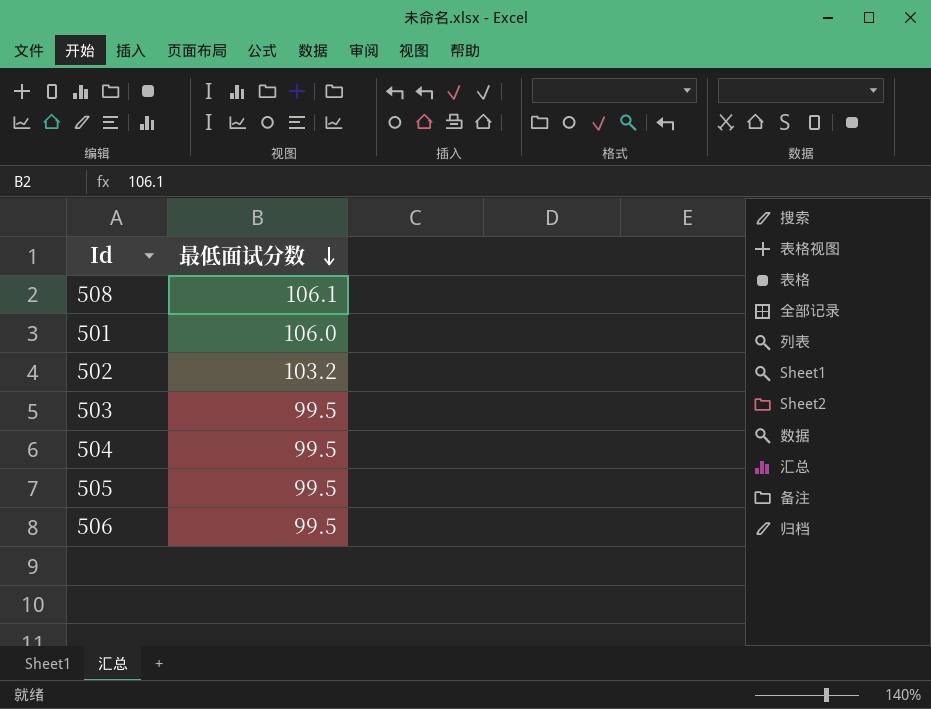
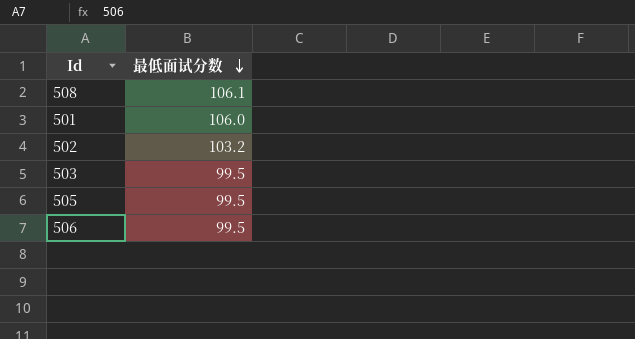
row 504: 99.5 -> none

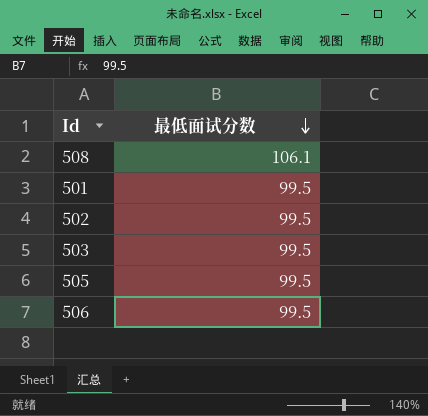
501 | 最低面试分数: 106.0 -> 99.5
502 | 最低面试分数: 103.2 -> 99.5

